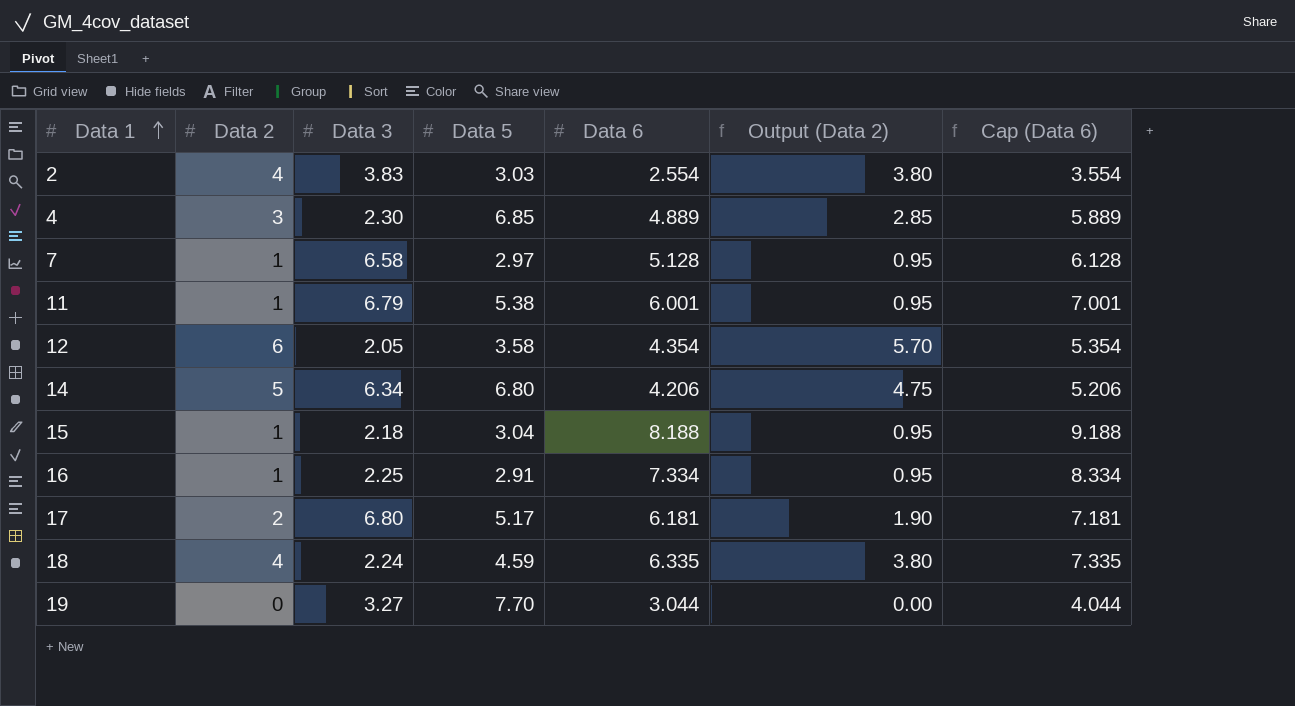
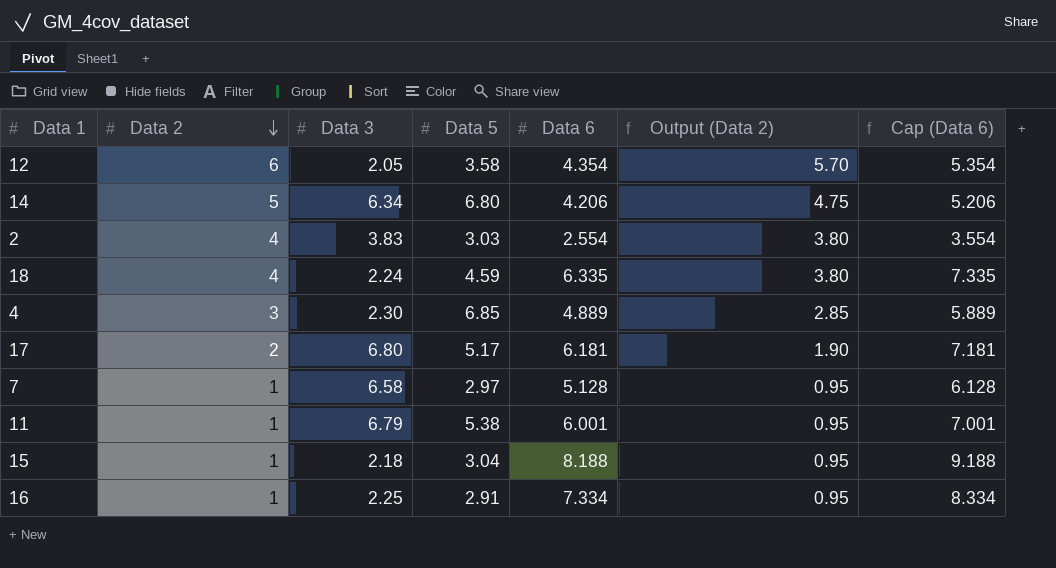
row order: Data 1 ascending -> Data 2 descending
row 19: 0 | 3.27 | 7.70 | 3.044 | 0.00 | 4.044 -> none

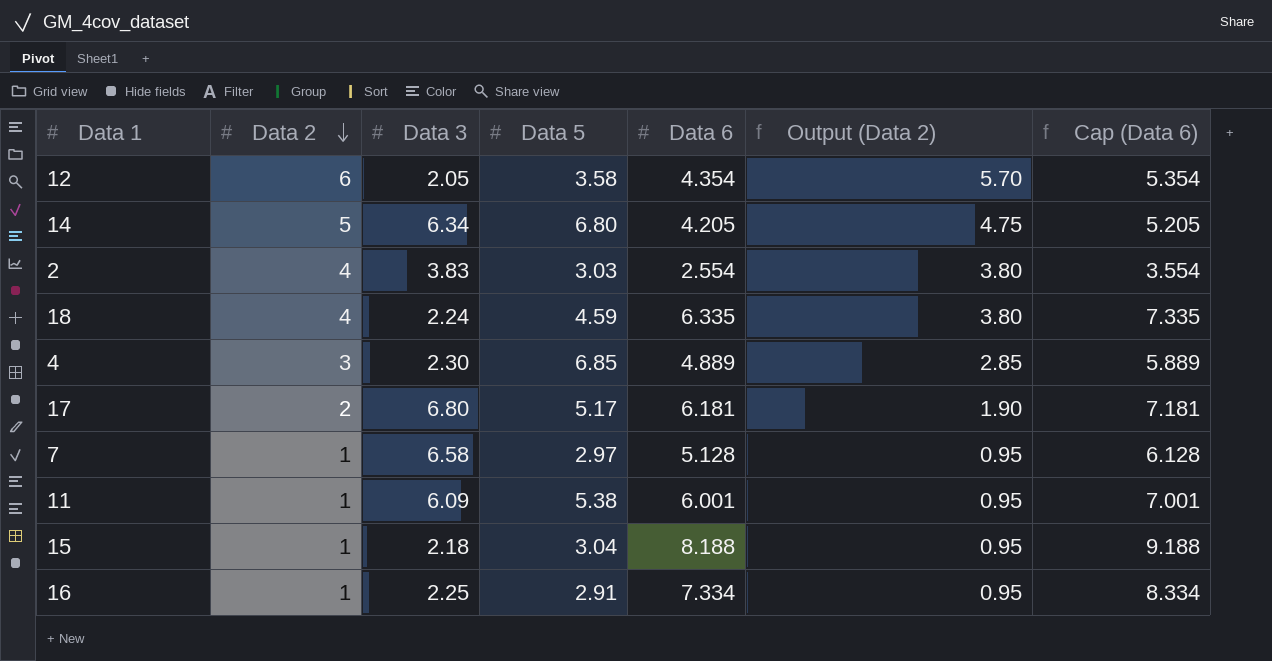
14 | Data 6: 4.206 -> 4.205
14 | Cap (Data 6): 5.206 -> 5.205
11 | Data 3: 6.79 -> 6.09

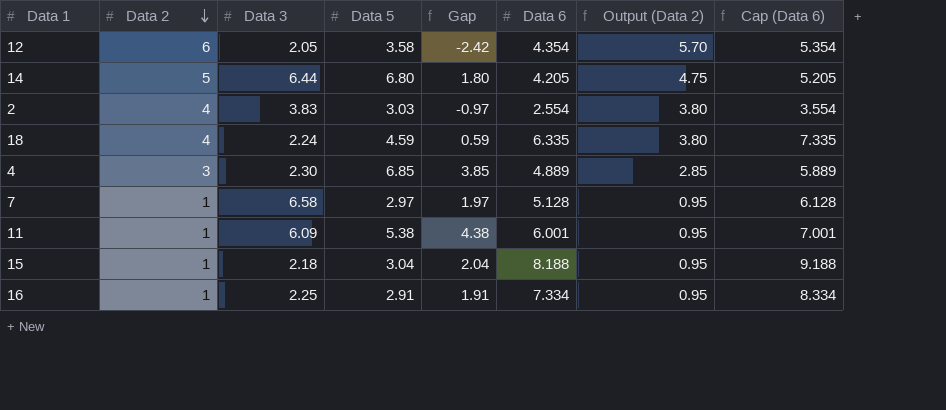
column Gap | formula: none -> [Data 5] - [Data 2]
row 17: 2 | 6.80 | 5.17 | 6.181 | 1.90 | 7.181 -> none
14 | Data 3: 6.34 -> 6.44

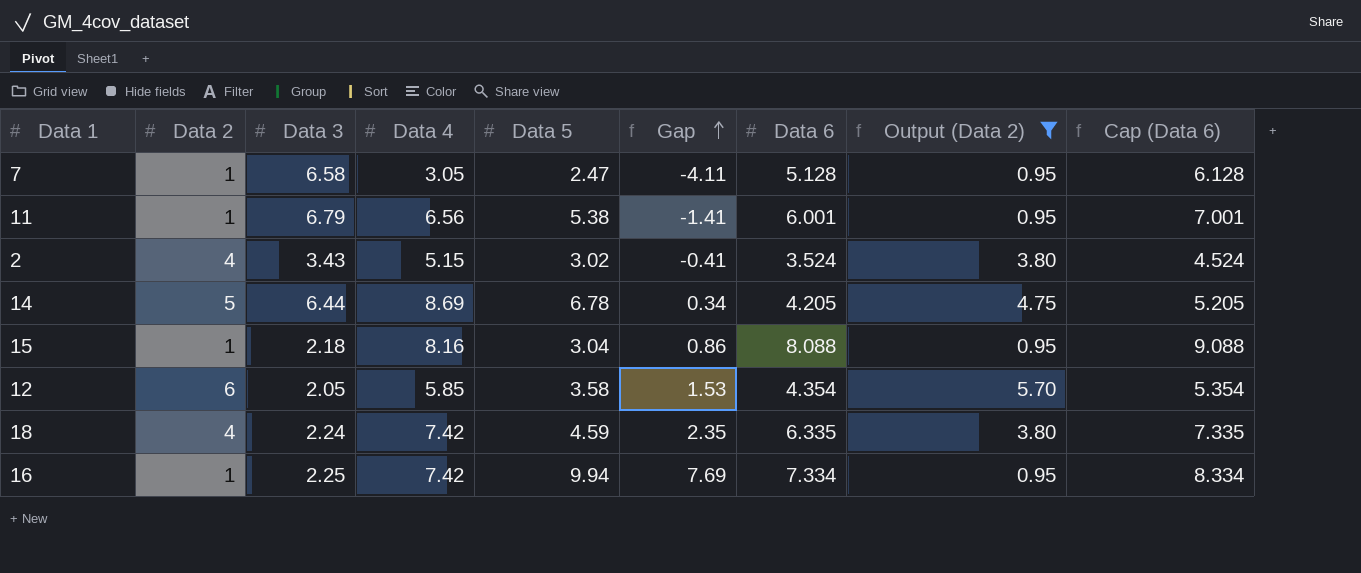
filter: none -> Output (Data 2) != 2.85
row order: Data 2 descending -> Gap ascending
column Data 4 | position: none -> 4
column Gap | formula: [Data 5] - [Data 2] -> [Data 5] - [Data 3]
7 | Data 5: 2.97 -> 2.47
11 | Data 3: 6.09 -> 6.79
2 | Data 3: 3.83 -> 3.43
2 | Data 5: 3.03 -> 3.02
2 | Data 6: 2.554 -> 3.524
2 | Cap (Data 6): 3.554 -> 4.524
14 | Data 5: 6.80 -> 6.78
15 | Data 6: 8.188 -> 8.088
15 | Cap (Data 6): 9.188 -> 9.088
16 | Data 5: 2.91 -> 9.94

